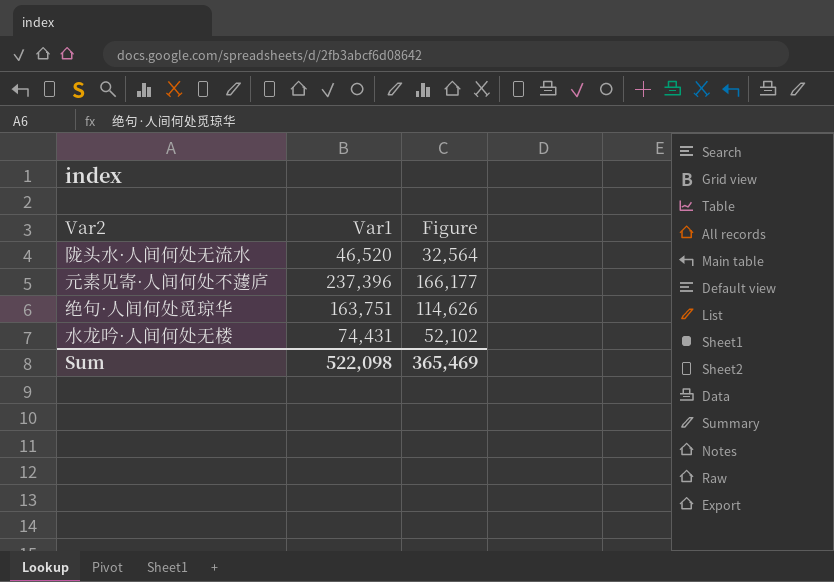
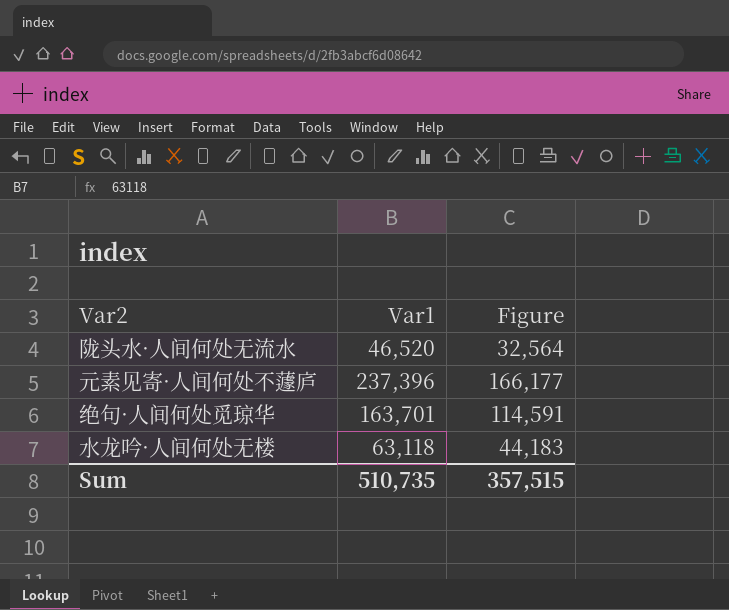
绝句·人间何处觅琼华 | Var1: 163,751 -> 163,701
绝句·人间何处觅琼华 | Figure: 114,626 -> 114,591
水龙吟·人间何处无楼 | Var1: 74,431 -> 63,118
水龙吟·人间何处无楼 | Figure: 52,102 -> 44,183
Sum | Var1: 522,098 -> 510,735
Sum | Figure: 365,469 -> 357,515

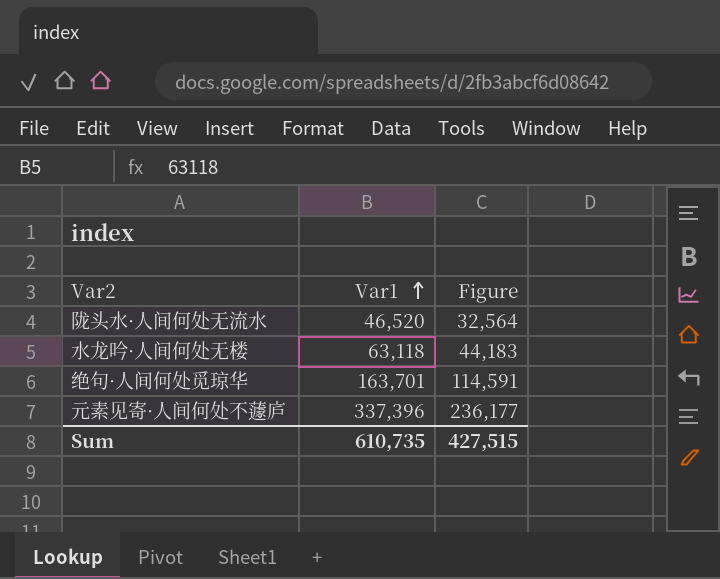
row order: none -> Var1 ascending
元素见寄·人间何处不蘧庐 | Var1: 237,396 -> 337,396
元素见寄·人间何处不蘧庐 | Figure: 166,177 -> 236,177
Sum | Var1: 510,735 -> 610,735
Sum | Figure: 357,515 -> 427,515

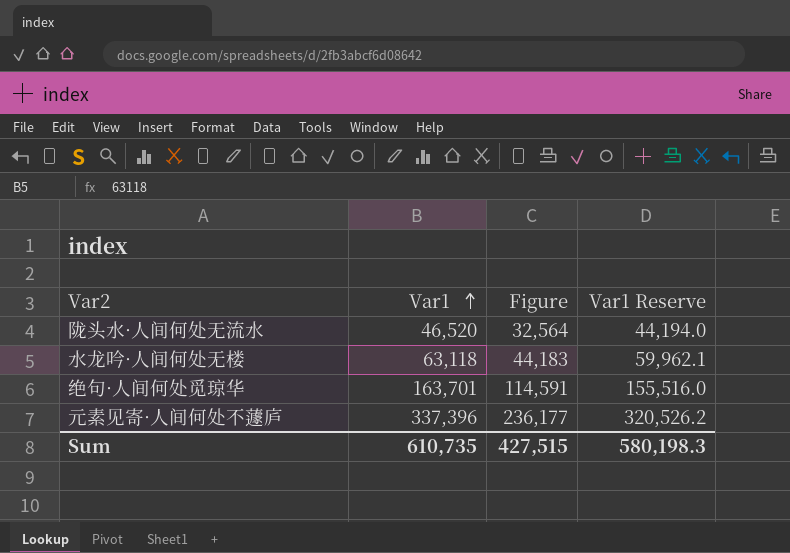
column Var1 Reserve | formula: none -> [Var1] * 0.95

